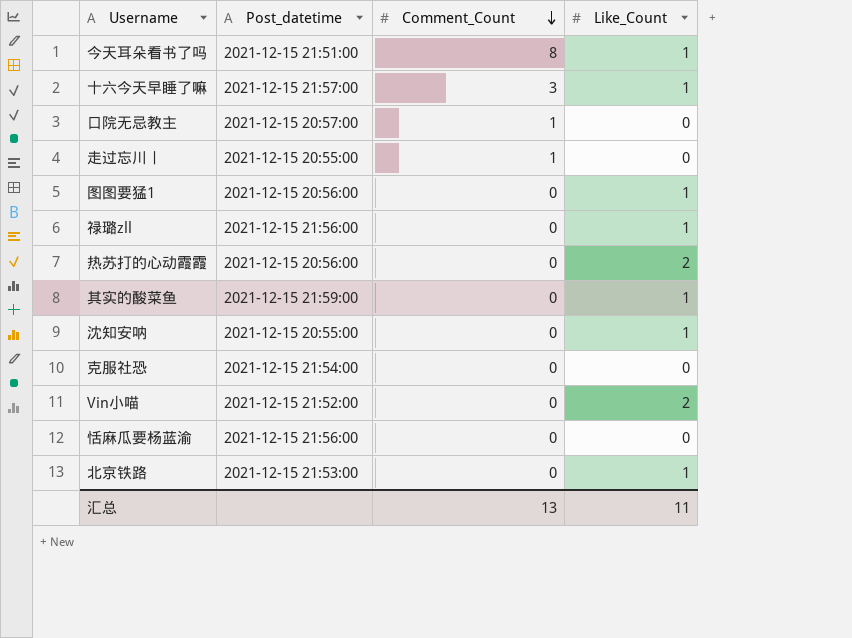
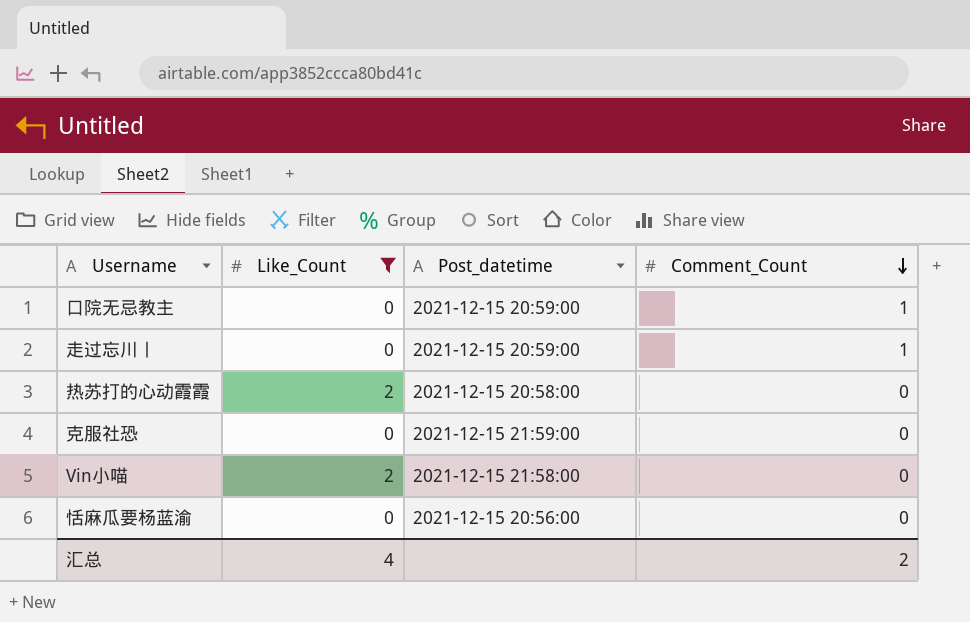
filter: none -> Like_Count != 1
column Like_Count | position: 4 -> 2
口院无忌教主 | Post_datetime: 2021-12-15 20:57:00 -> 2021-12-15 20:59:00
走过忘川丨 | Post_datetime: 2021-12-15 20:55:00 -> 2021-12-15 20:59:00
热苏打的心动霞霞 | Post_datetime: 2021-12-15 20:56:00 -> 2021-12-15 20:58:00
克服社恐 | Post_datetime: 2021-12-15 21:54:00 -> 2021-12-15 21:59:00
Vin小喵 | Post_datetime: 2021-12-15 21:52:00 -> 2021-12-15 21:58:00
恬麻瓜要杨蓝渝 | Post_datetime: 2021-12-15 21:56:00 -> 2021-12-15 20:56:00
汇总 | Like_Count: 11 -> 4
汇总 | Comment_Count: 13 -> 2

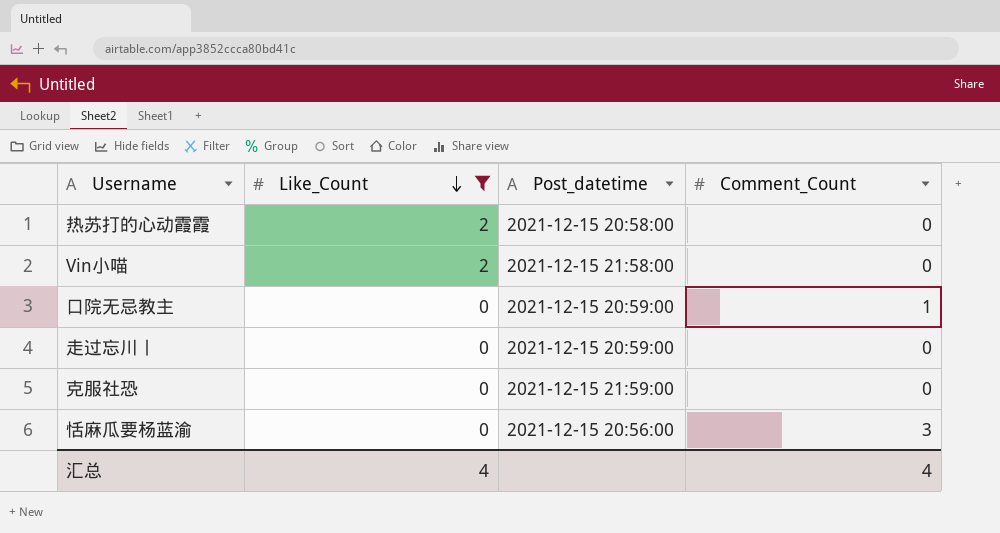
row order: Comment_Count descending -> Like_Count descending
走过忘川丨 | Comment_Count: 1 -> 0
恬麻瓜要杨蓝渝 | Comment_Count: 0 -> 3
汇总 | Comment_Count: 2 -> 4

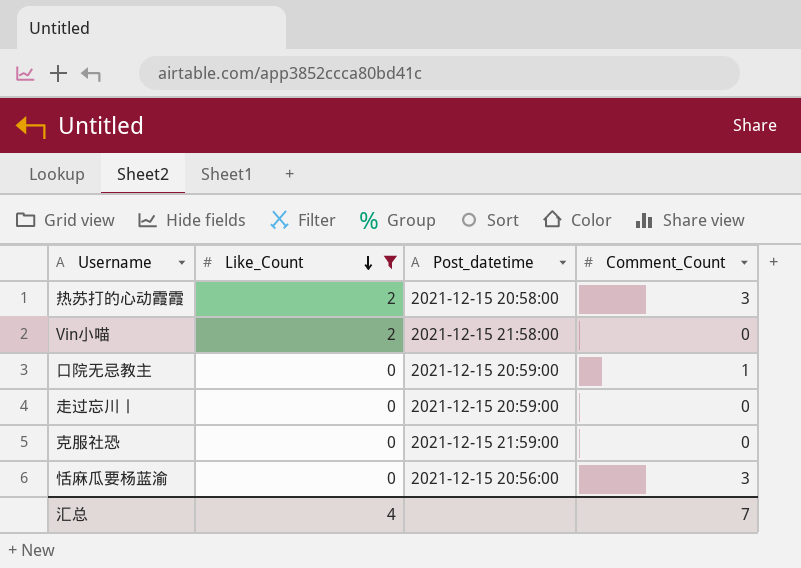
热苏打的心动霞霞 | Comment_Count: 0 -> 3
汇总 | Comment_Count: 4 -> 7

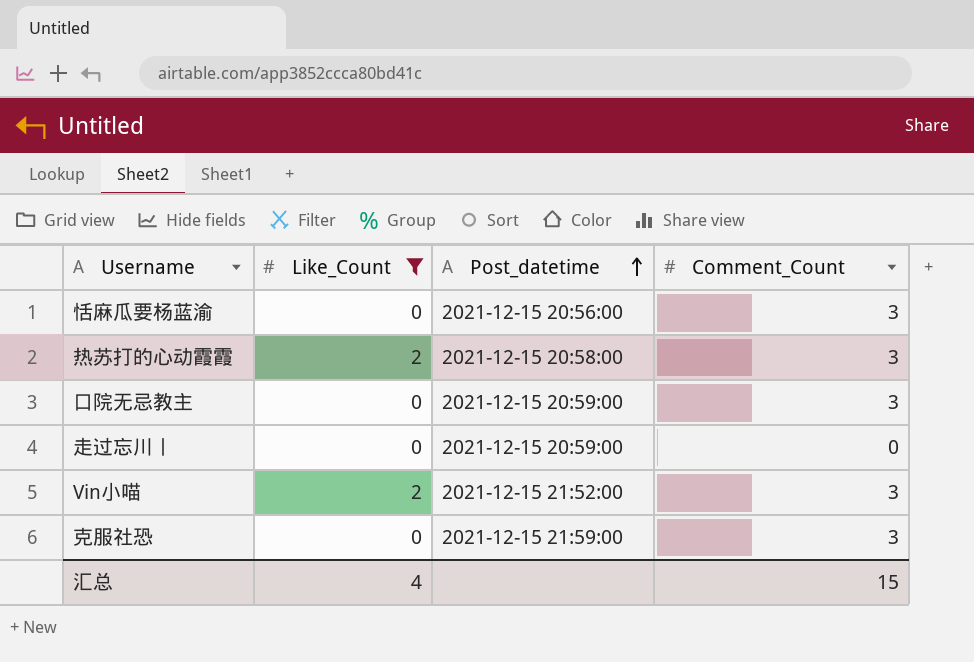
row order: Like_Count descending -> Post_datetime ascending
口院无忌教主 | Comment_Count: 1 -> 3
Vin小喵 | Post_datetime: 2021-12-15 21:58:00 -> 2021-12-15 21:52:00
Vin小喵 | Comment_Count: 0 -> 3
克服社恐 | Comment_Count: 0 -> 3
汇总 | Comment_Count: 7 -> 15

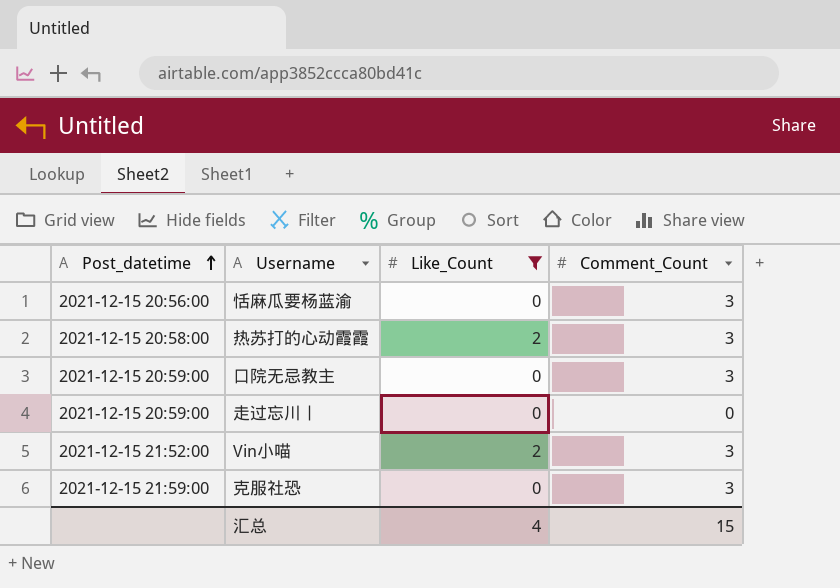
column Post_datetime | position: 3 -> 1

